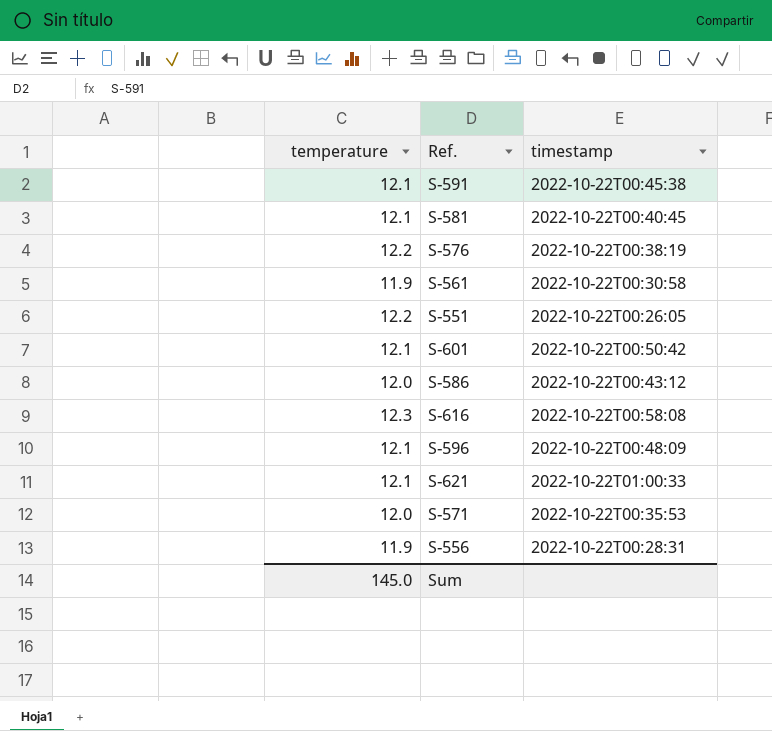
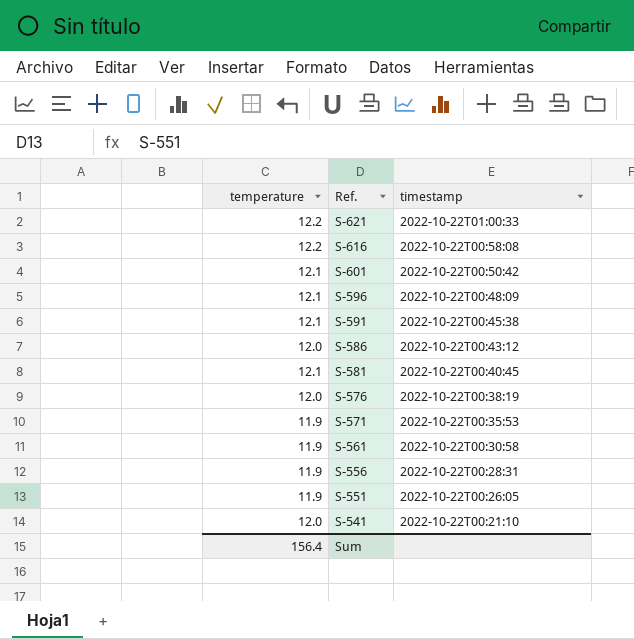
row order: none -> Ref. descending
S-621 | temperature: 12.1 -> 12.2
S-616 | temperature: 12.3 -> 12.2
S-576 | temperature: 12.2 -> 12.0
S-571 | temperature: 12.0 -> 11.9
S-551 | temperature: 12.2 -> 11.9
row S-541: none -> 12.0 | 2022-10-22T00:21:10
Sum | temperature: 145.0 -> 156.4

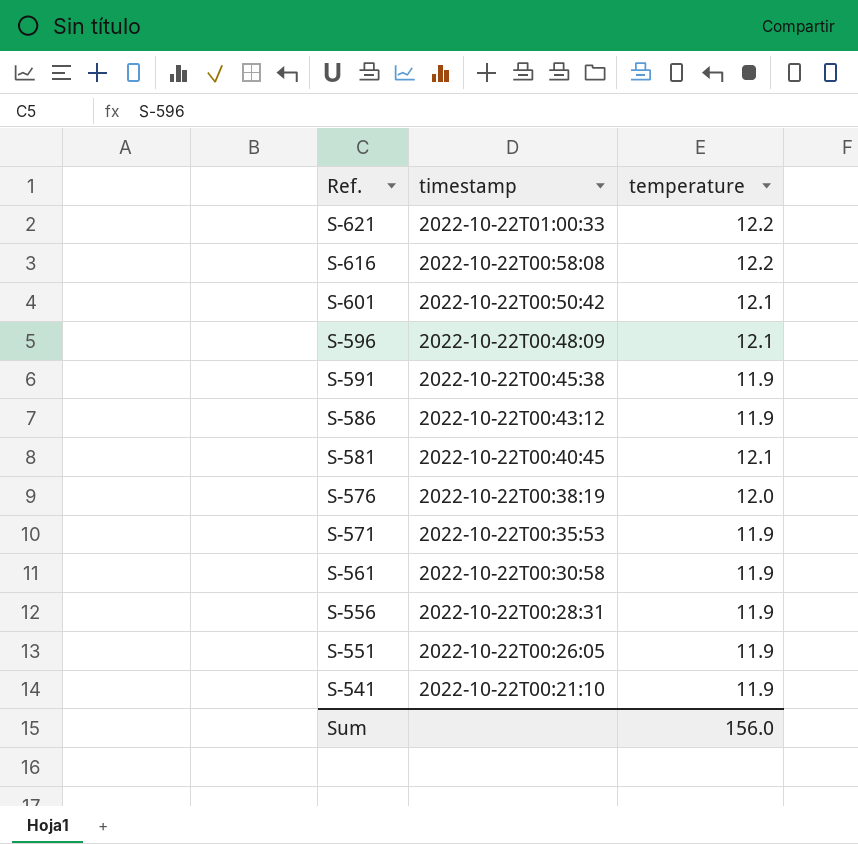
column temperature | position: 1 -> 3
S-591 | temperature: 12.1 -> 11.9
S-586 | temperature: 12.0 -> 11.9
S-541 | temperature: 12.0 -> 11.9
Sum | temperature: 156.4 -> 156.0

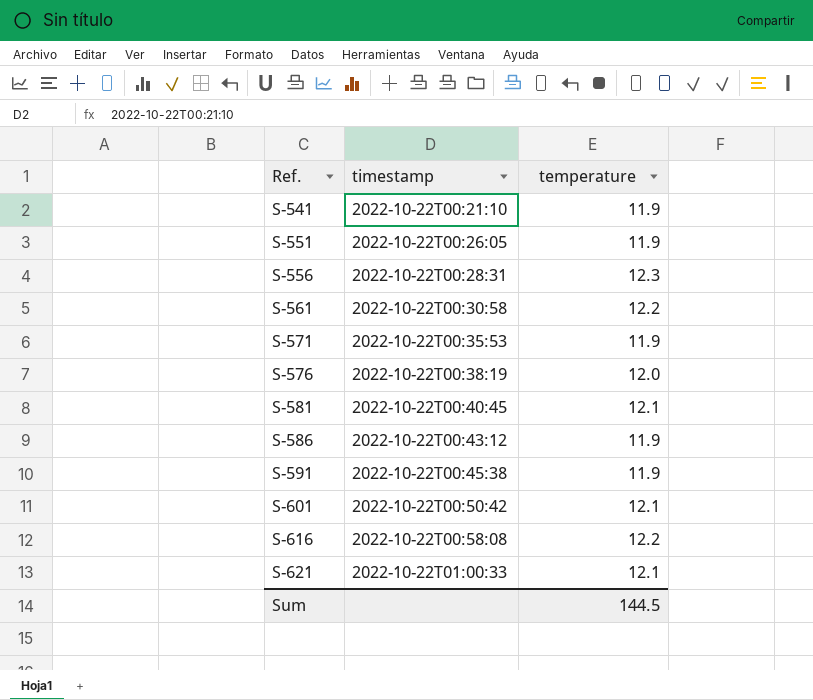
row order: Ref. descending -> Ref. ascending
row S-596: 2022-10-22T00:48:09 | 12.1 -> none
S-556 | temperature: 11.9 -> 12.3
S-561 | temperature: 11.9 -> 12.2
S-621 | temperature: 12.2 -> 12.1
Sum | temperature: 156.0 -> 144.5

